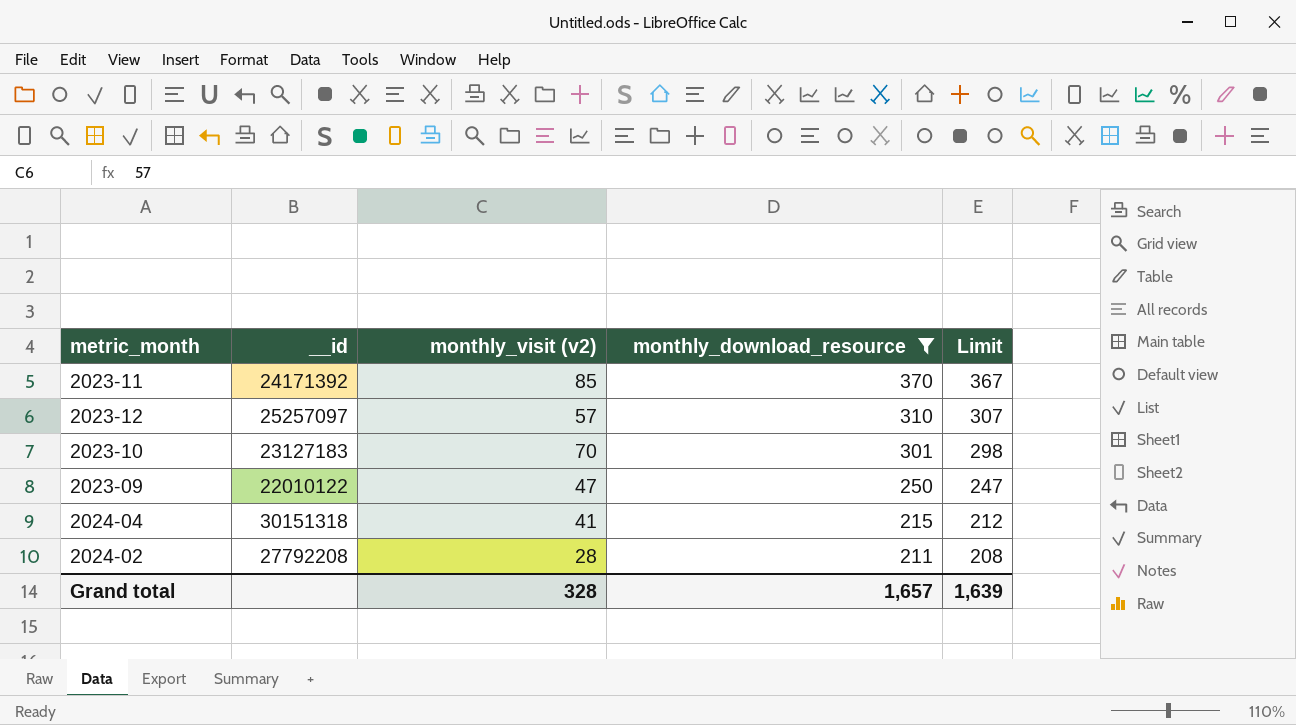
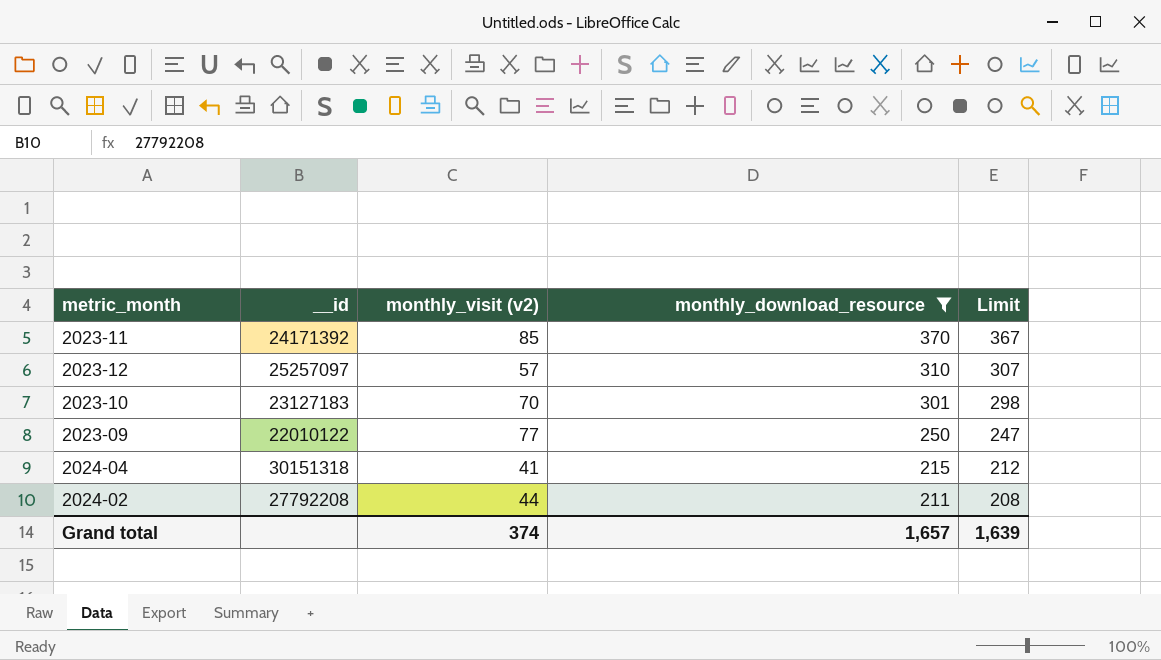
2023-09 | monthly_visit (v2): 47 -> 77
2024-02 | monthly_visit (v2): 28 -> 44
Grand total | monthly_visit (v2): 328 -> 374

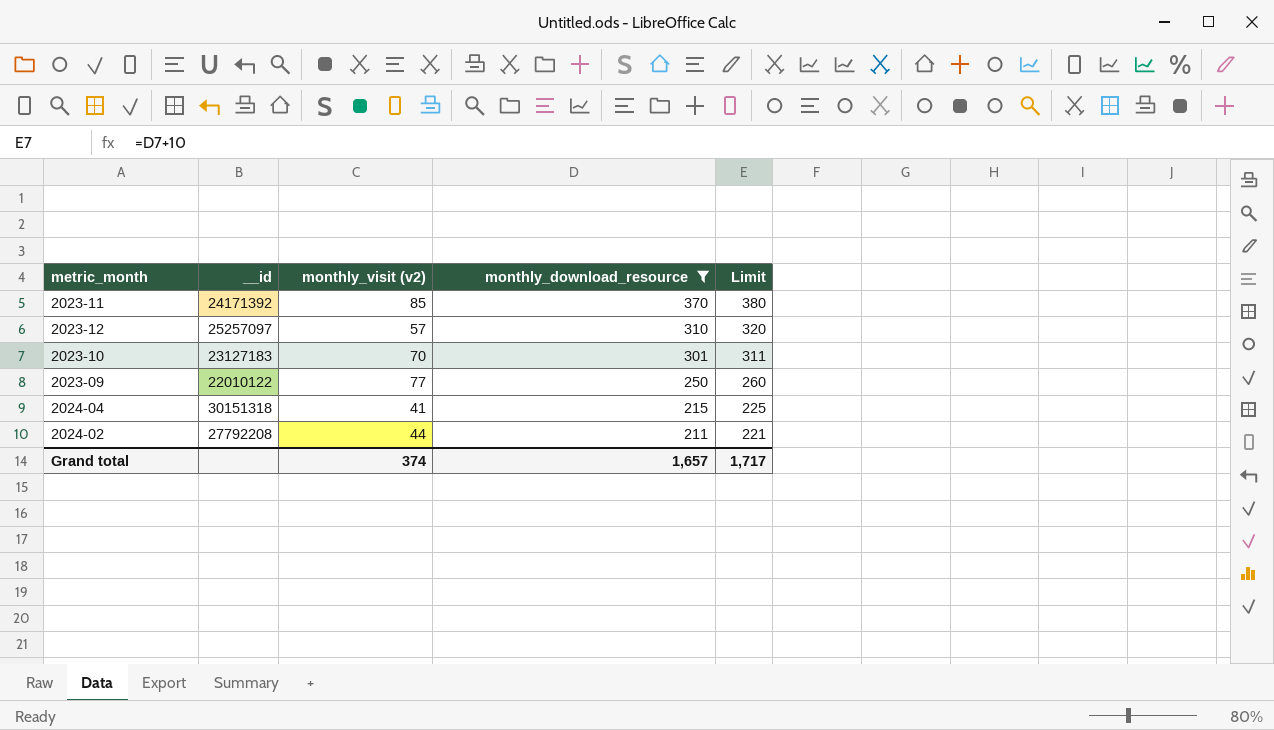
column Limit | formula: [monthly_download_resource] - 3 -> [monthly_download_resource] + 10
Grand total | Limit: 1,639 -> 1,717

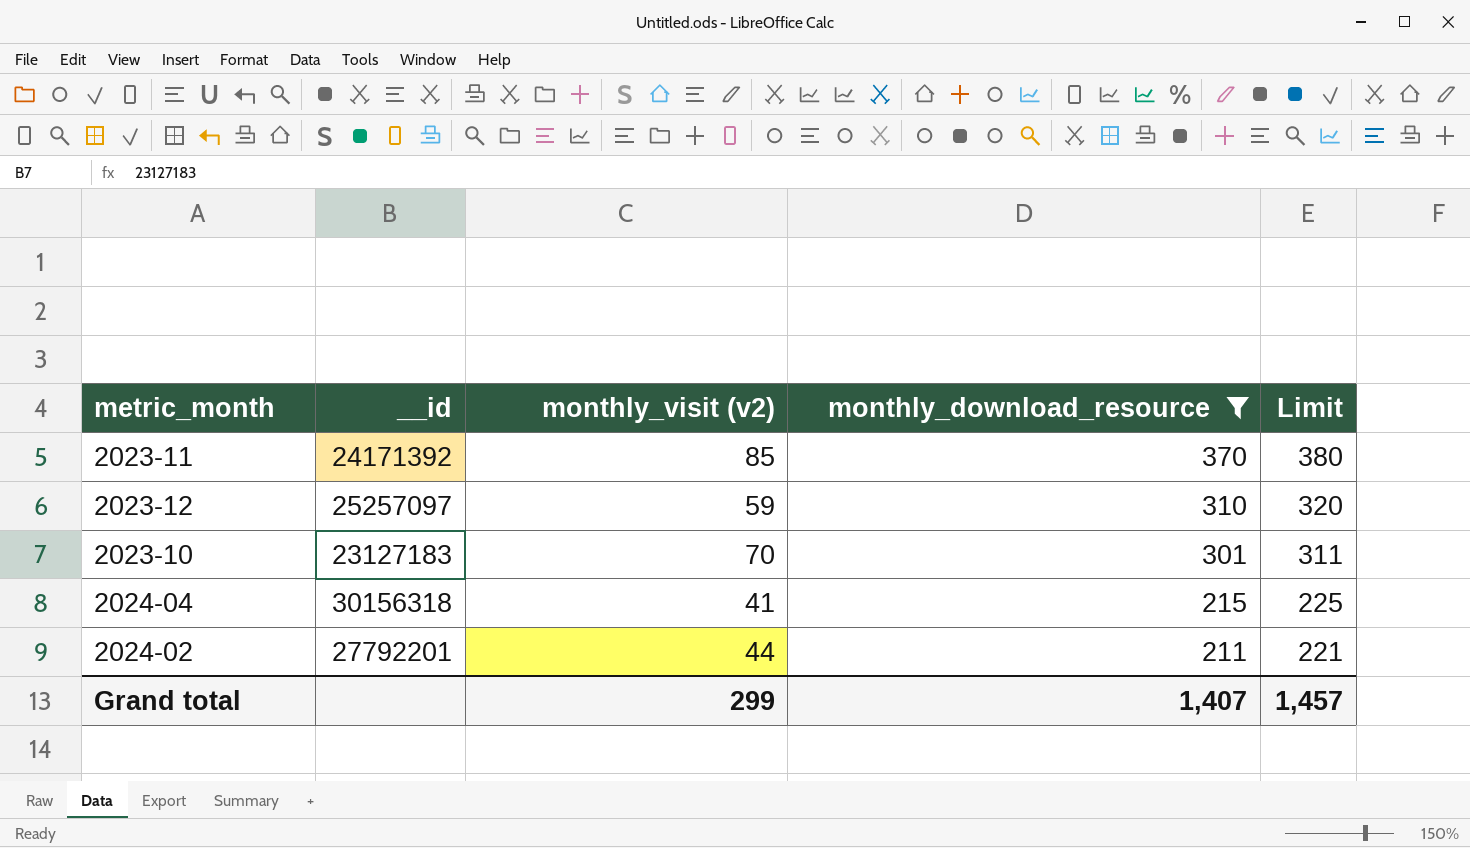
row 2023-09: 22010122 | 77 | 250 | 260 -> none
2023-12 | monthly_visit (v2): 57 -> 59
2024-04 | __id: 30151318 -> 30156318
2024-02 | __id: 27792208 -> 27792201
Grand total | monthly_visit (v2): 374 -> 299
Grand total | monthly_download_resource: 1,657 -> 1,407
Grand total | Limit: 1,717 -> 1,457

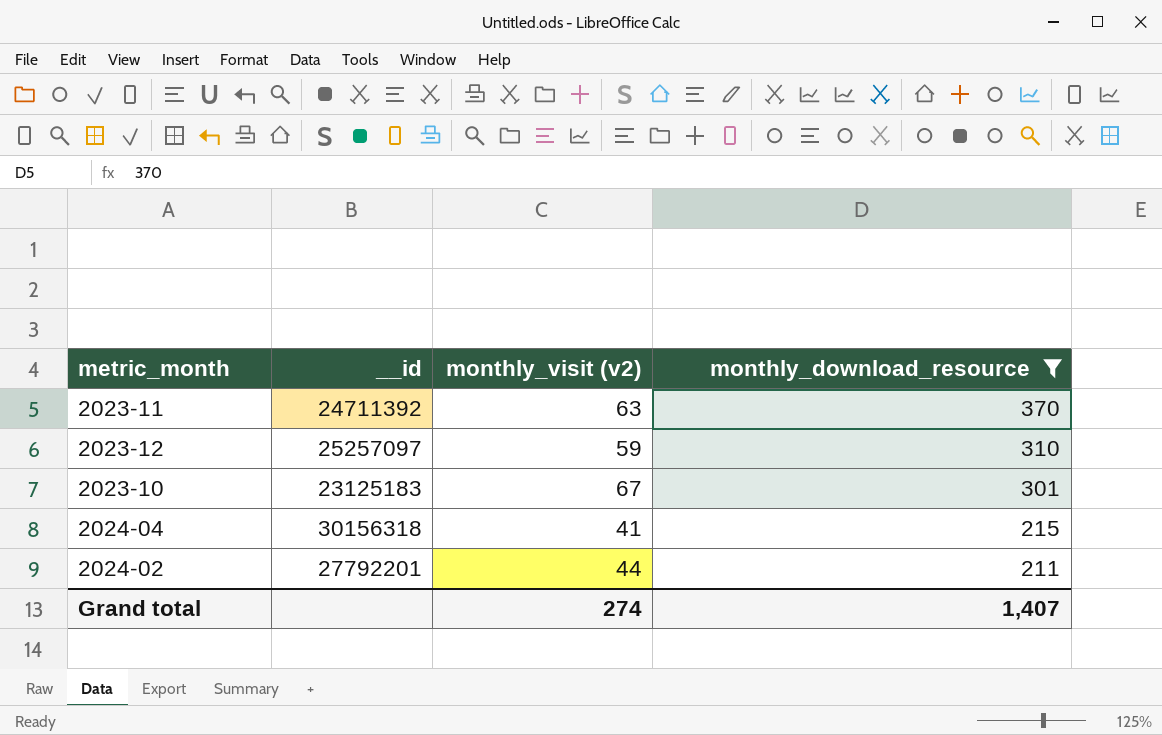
column Limit | formula: [monthly_download_resource] + 10 -> none
2023-11 | __id: 24171392 -> 24711392
2023-11 | monthly_visit (v2): 85 -> 63
2023-10 | __id: 23127183 -> 23125183
2023-10 | monthly_visit (v2): 70 -> 67
Grand total | monthly_visit (v2): 299 -> 274

